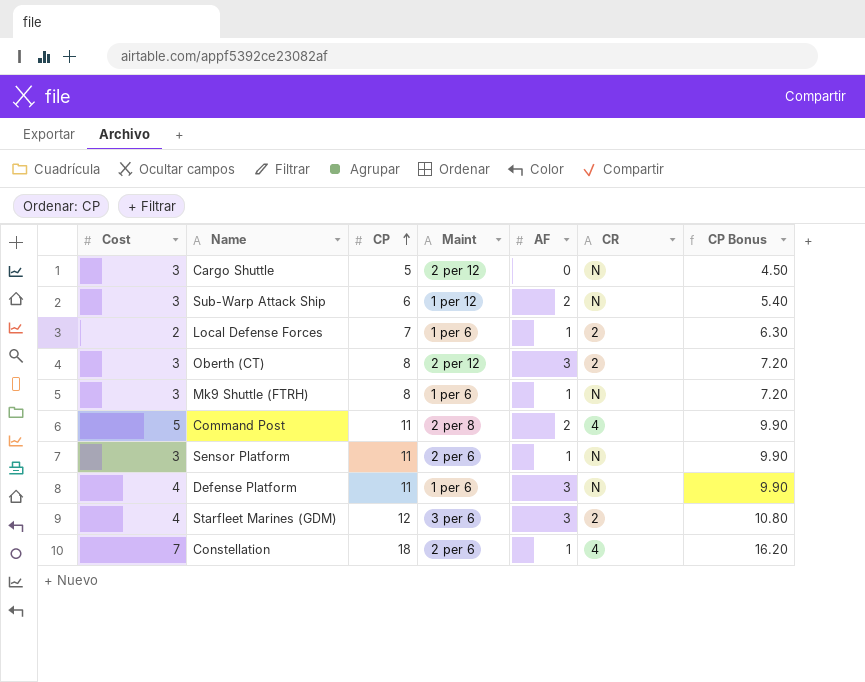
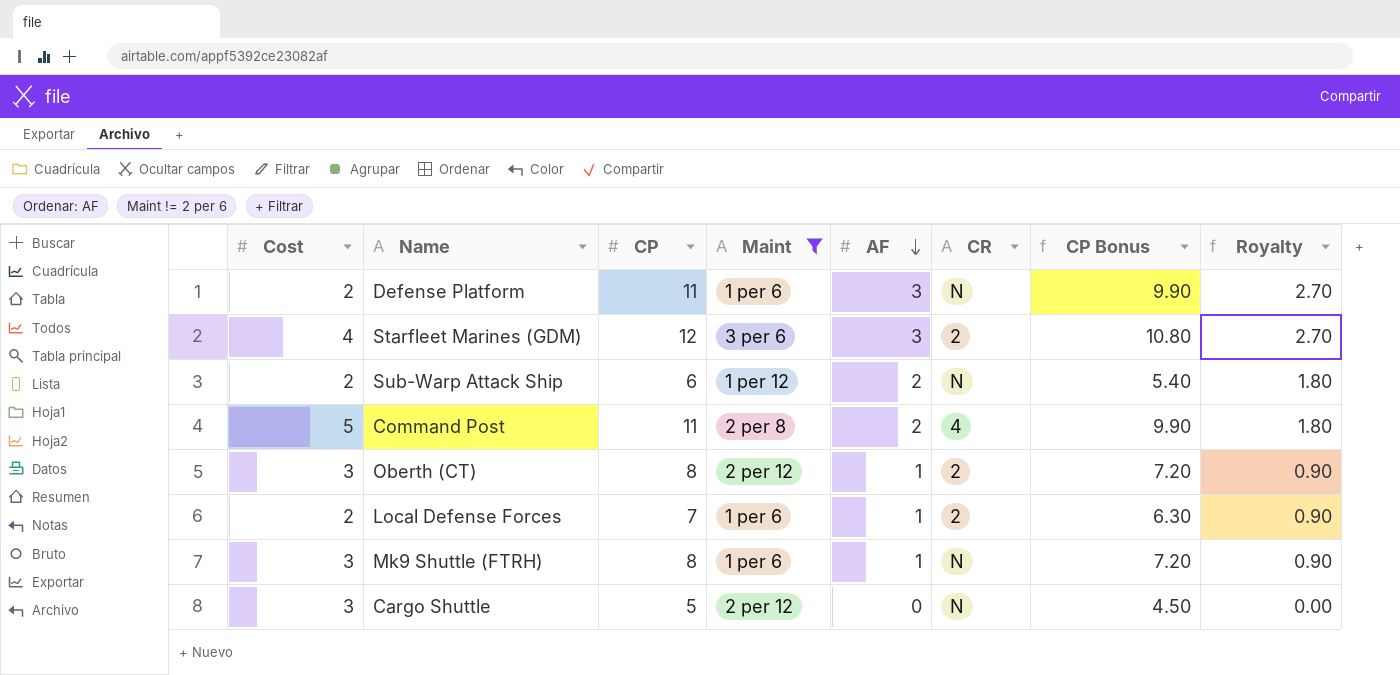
filter: none -> Maint != 2 per 6
row order: CP ascending -> AF descending
column Royalty | formula: none -> [AF] * 0.9
Defense Platform | Cost: 4 -> 2
Sub-Warp Attack Ship | Cost: 3 -> 2
Oberth (CT) | AF: 3 -> 1

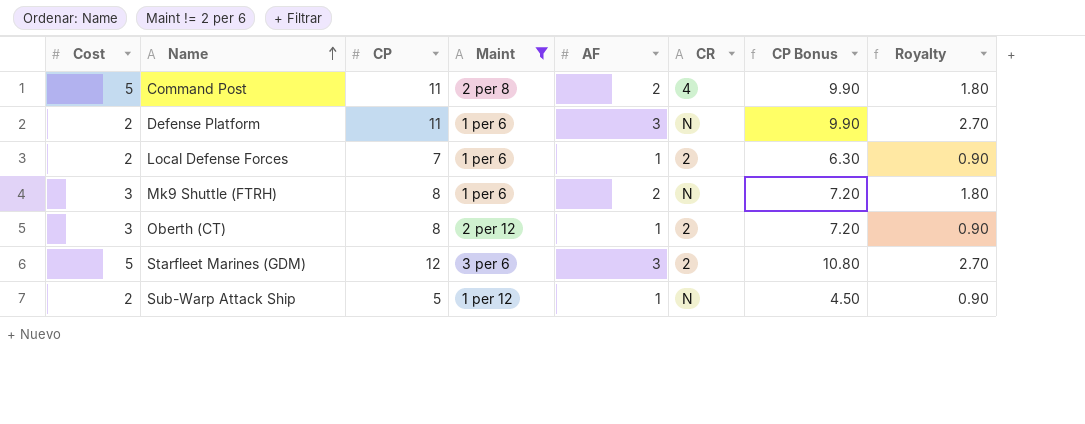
row order: AF descending -> Name ascending
row Cargo Shuttle: 3 | 5 | 2 per 12 | 0 | N | 4.50 | 0.00 -> none
Mk9 Shuttle (FTRH) | AF: 1 -> 2
Mk9 Shuttle (FTRH) | Royalty: 0.90 -> 1.80
Starfleet Marines (GDM) | Cost: 4 -> 5
Sub-Warp Attack Ship | CP: 6 -> 5
Sub-Warp Attack Ship | AF: 2 -> 1
Sub-Warp Attack Ship | CP Bonus: 5.40 -> 4.50
Sub-Warp Attack Ship | Royalty: 1.80 -> 0.90

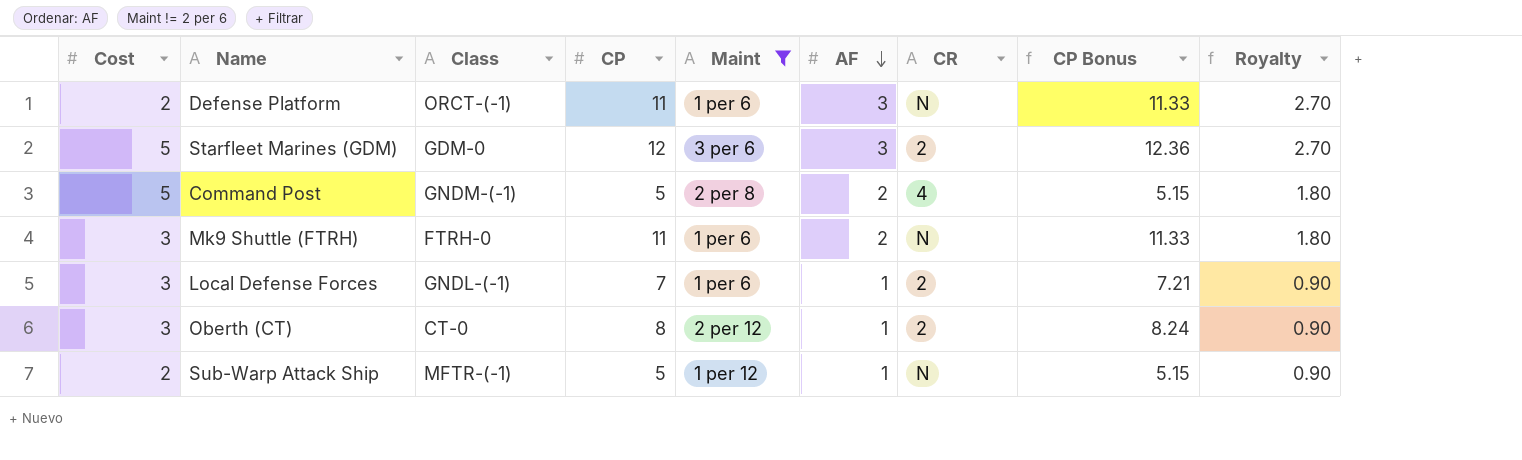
row order: Name ascending -> AF descending
column Class | position: none -> 3
column CP Bonus | formula: [CP] * 0.9 -> [CP] * 1.03
Command Post | CP: 11 -> 5
Mk9 Shuttle (FTRH) | CP: 8 -> 11
Local Defense Forces | Cost: 2 -> 3

